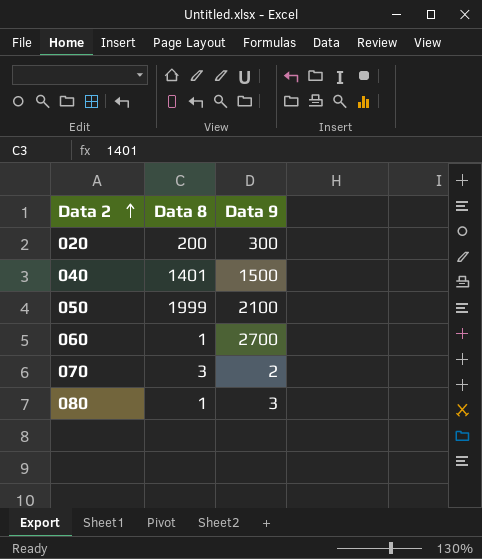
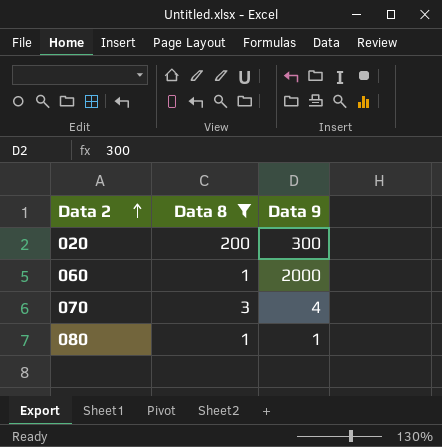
filter: none -> Data 8 <= 200
060 | Data 9: 2700 -> 2000
070 | Data 9: 2 -> 4
080 | Data 9: 3 -> 1

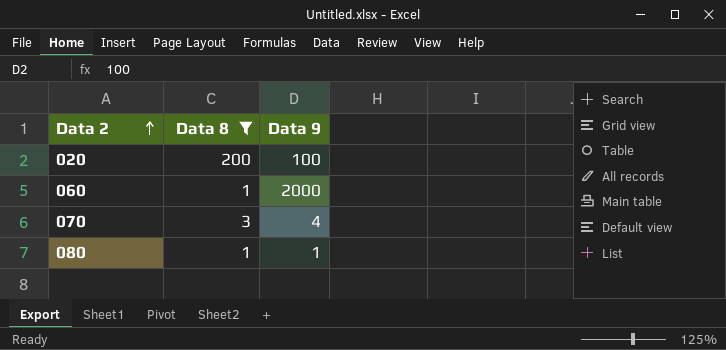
020 | Data 9: 300 -> 100

